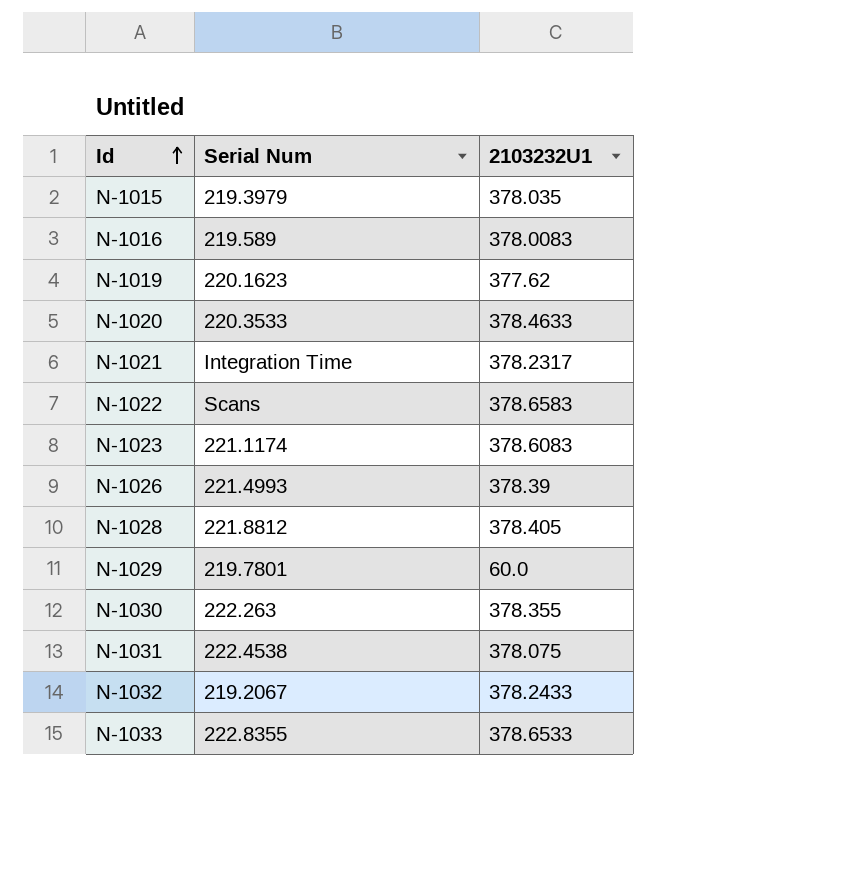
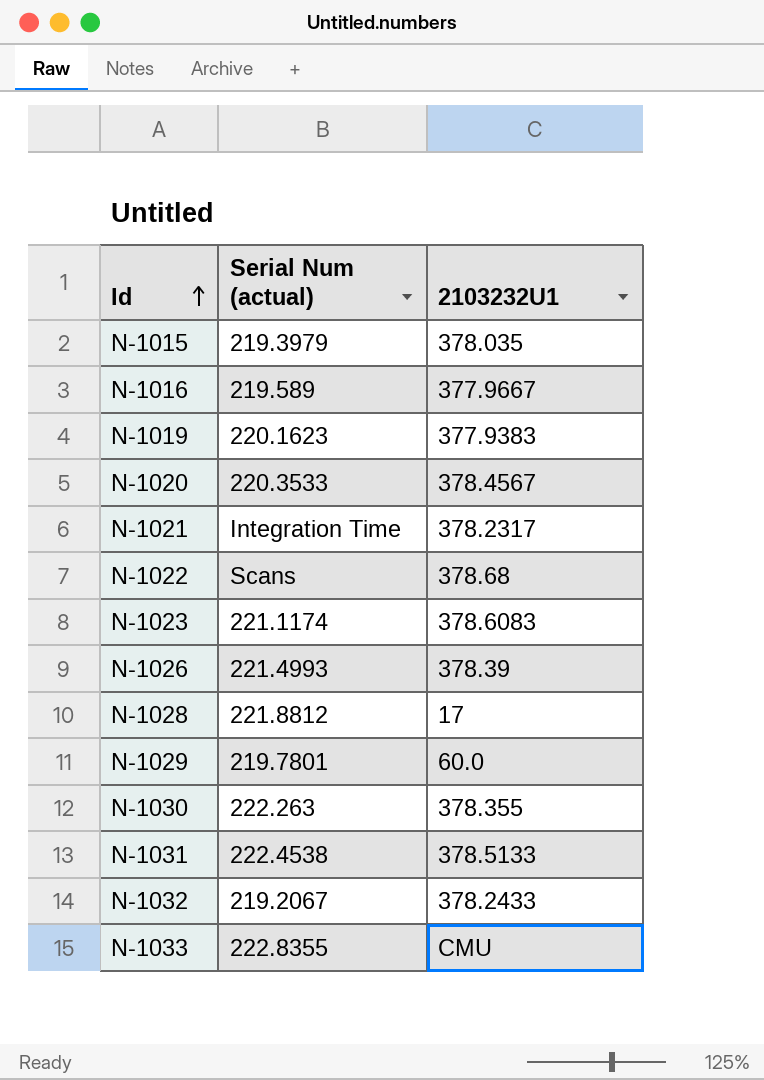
column name: Serial Num -> Serial Num (actual)
N-1016 | 2103232U1: 378.0083 -> 377.9667
N-1019 | 2103232U1: 377.62 -> 377.9383
N-1020 | 2103232U1: 378.4633 -> 378.4567
N-1022 | 2103232U1: 378.6583 -> 378.68
N-1028 | 2103232U1: 378.405 -> 17
N-1031 | 2103232U1: 378.075 -> 378.5133
N-1033 | 2103232U1: 378.6533 -> CMU

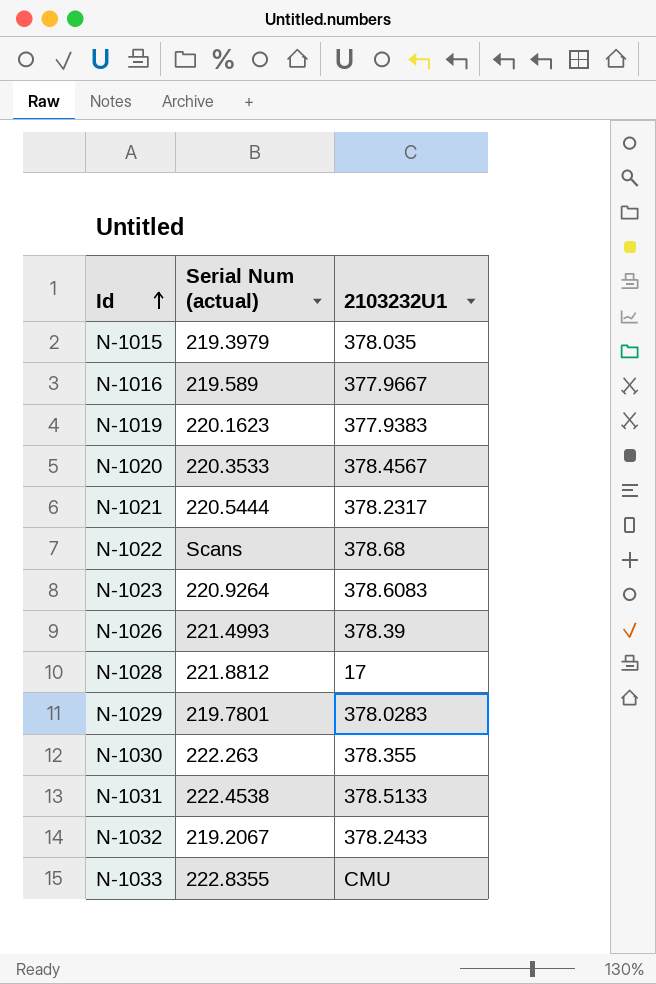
N-1021 | Serial Num (actual): Integration Time -> 220.5444
N-1023 | Serial Num (actual): 221.1174 -> 220.9264
N-1029 | 2103232U1: 60.0 -> 378.0283

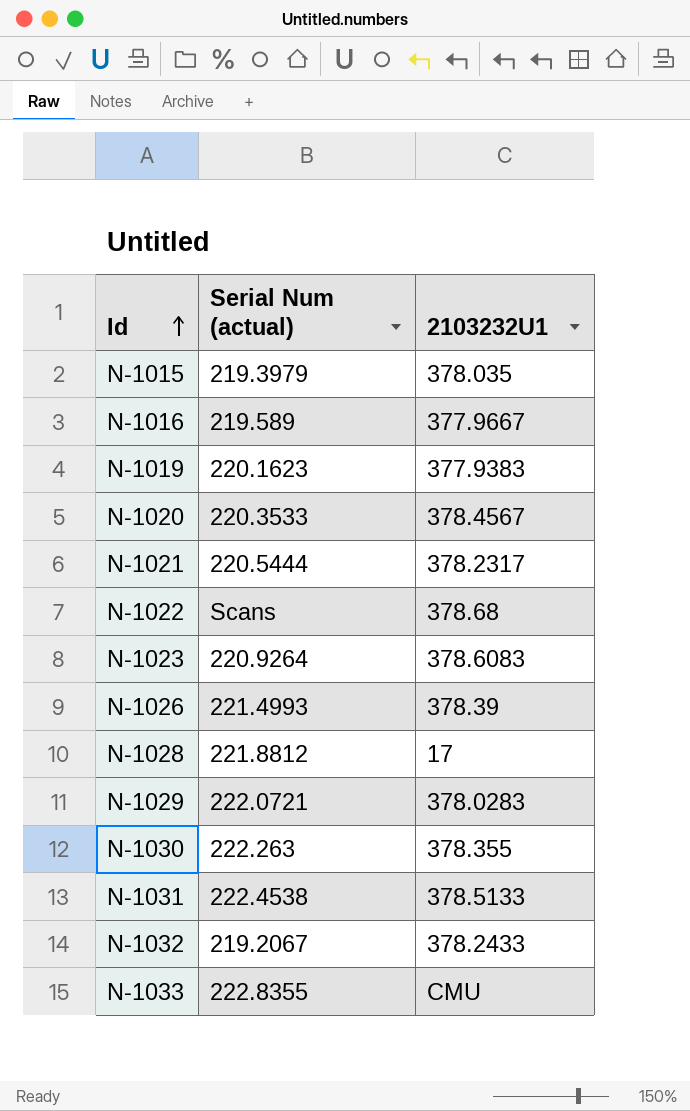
N-1029 | Serial Num (actual): 219.7801 -> 222.0721

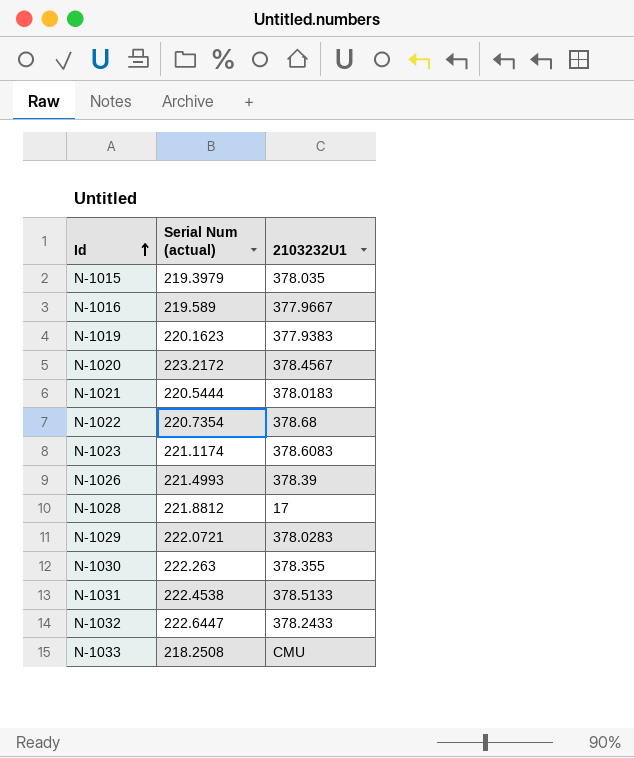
N-1020 | Serial Num (actual): 220.3533 -> 223.2172
N-1021 | 2103232U1: 378.2317 -> 378.0183
N-1022 | Serial Num (actual): Scans -> 220.7354
N-1023 | Serial Num (actual): 220.9264 -> 221.1174
N-1032 | Serial Num (actual): 219.2067 -> 222.6447
N-1033 | Serial Num (actual): 222.8355 -> 218.2508

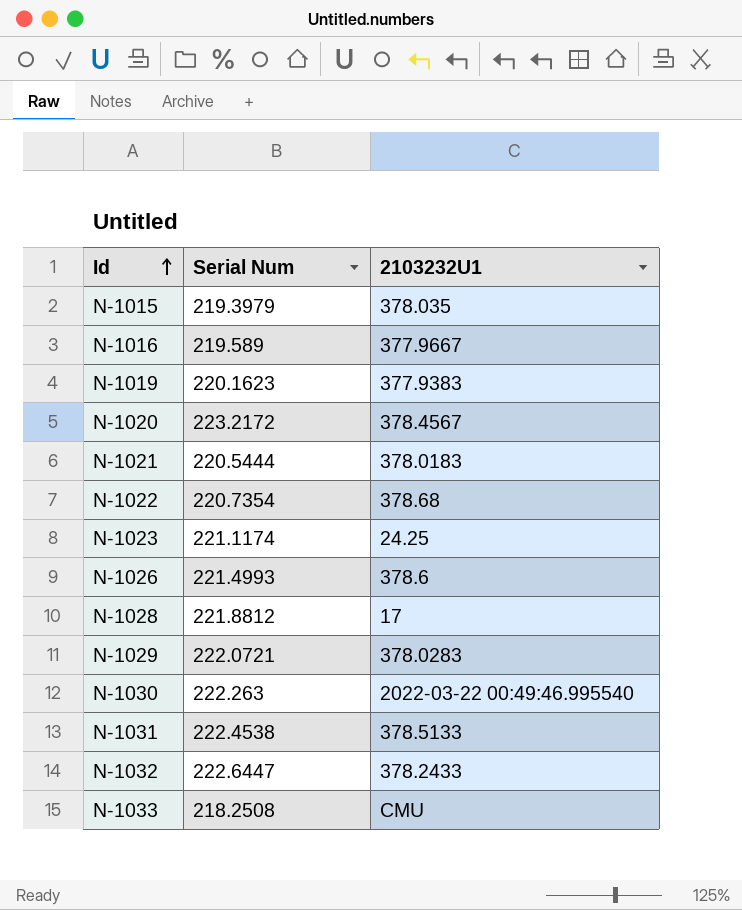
column name: Serial Num (actual) -> Serial Num
N-1023 | 2103232U1: 378.6083 -> 24.25
N-1026 | 2103232U1: 378.39 -> 378.6
N-1030 | 2103232U1: 378.355 -> 2022-03-22 00:49:46.995540

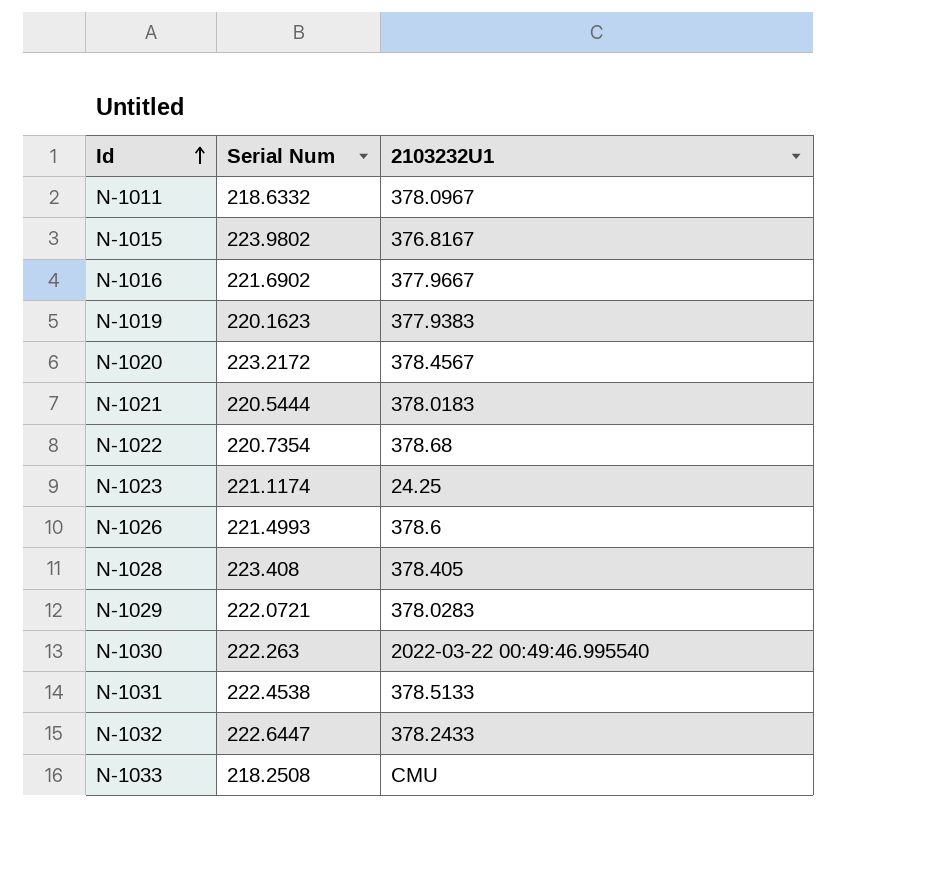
row N-1011: none -> 218.6332 | 378.0967
N-1015 | Serial Num: 219.3979 -> 223.9802
N-1015 | 2103232U1: 378.035 -> 376.8167
N-1016 | Serial Num: 219.589 -> 221.6902
N-1028 | Serial Num: 221.8812 -> 223.408
N-1028 | 2103232U1: 17 -> 378.405

